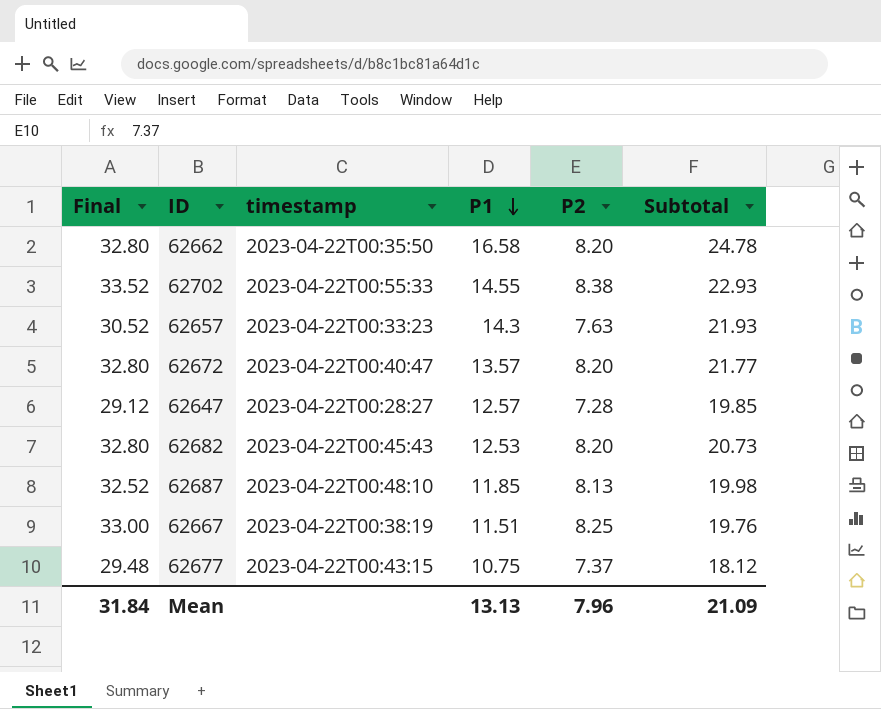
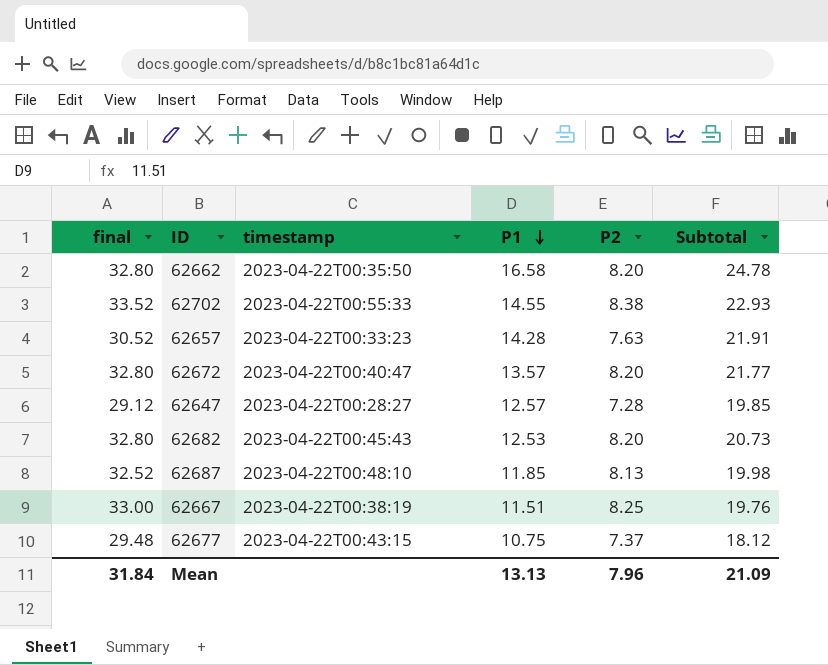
column name: Final -> final
62657 | P1: 14.3 -> 14.28
62657 | Subtotal: 21.93 -> 21.91

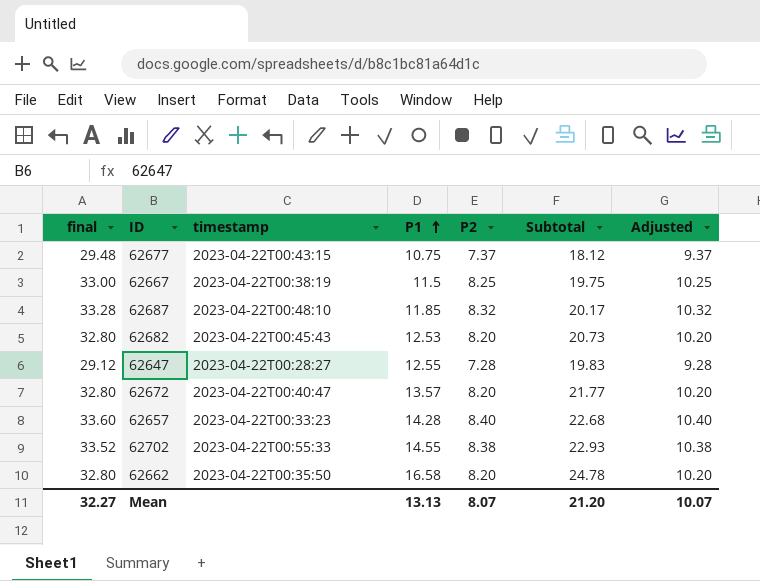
row order: P1 descending -> P1 ascending
column Adjusted | formula: none -> [P2] + 2
62667 | P1: 11.51 -> 11.5
62667 | Subtotal: 19.76 -> 19.75
62687 | final: 32.52 -> 33.28
62687 | P2: 8.13 -> 8.32
62687 | Subtotal: 19.98 -> 20.17
62647 | P1: 12.57 -> 12.55
62647 | Subtotal: 19.85 -> 19.83
62657 | final: 30.52 -> 33.60
62657 | P2: 7.63 -> 8.40
62657 | Subtotal: 21.91 -> 22.68
Mean | final: 31.84 -> 32.27
Mean | P2: 7.96 -> 8.07
Mean | Subtotal: 21.09 -> 21.20

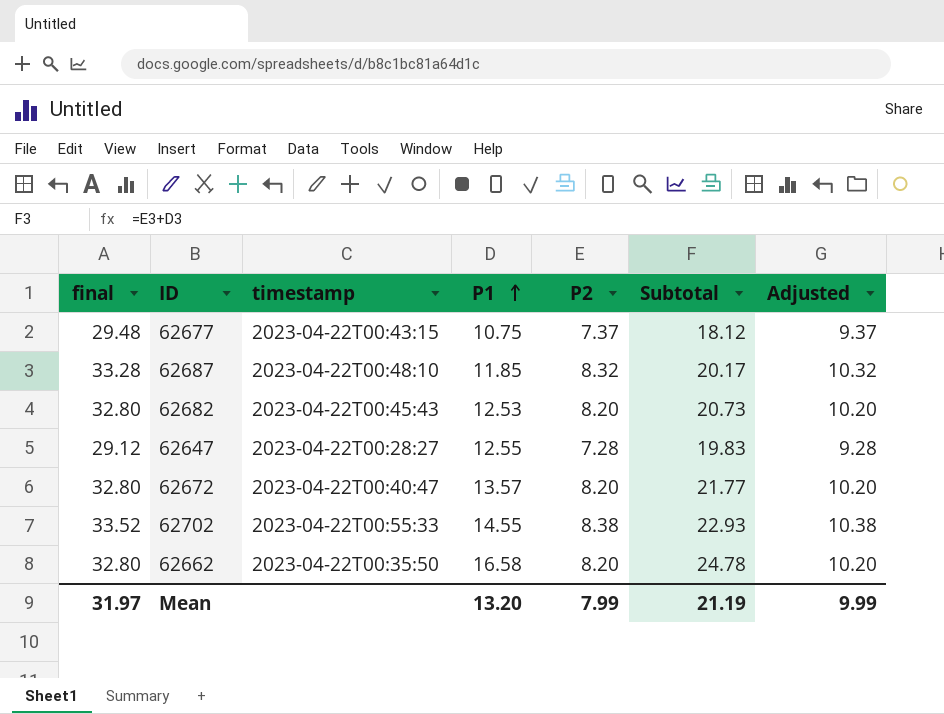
row 62667: 33.00 | 2023-04-22T00:38:19 | 11.5 | 8.25 | 19.75 | 10.25 -> none
row 62657: 33.60 | 2023-04-22T00:33:23 | 14.28 | 8.40 | 22.68 | 10.40 -> none
Mean | final: 32.27 -> 31.97
Mean | P1: 13.13 -> 13.20
Mean | P2: 8.07 -> 7.99
Mean | Subtotal: 21.20 -> 21.19
Mean | Adjusted: 10.07 -> 9.99

